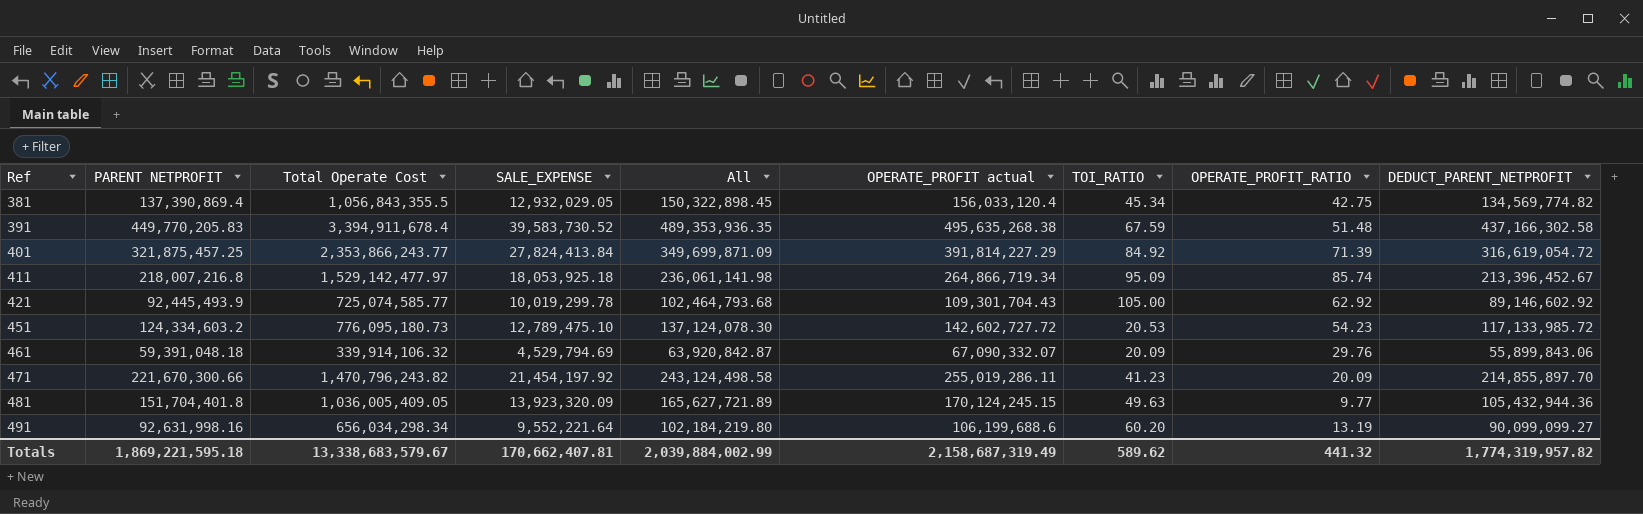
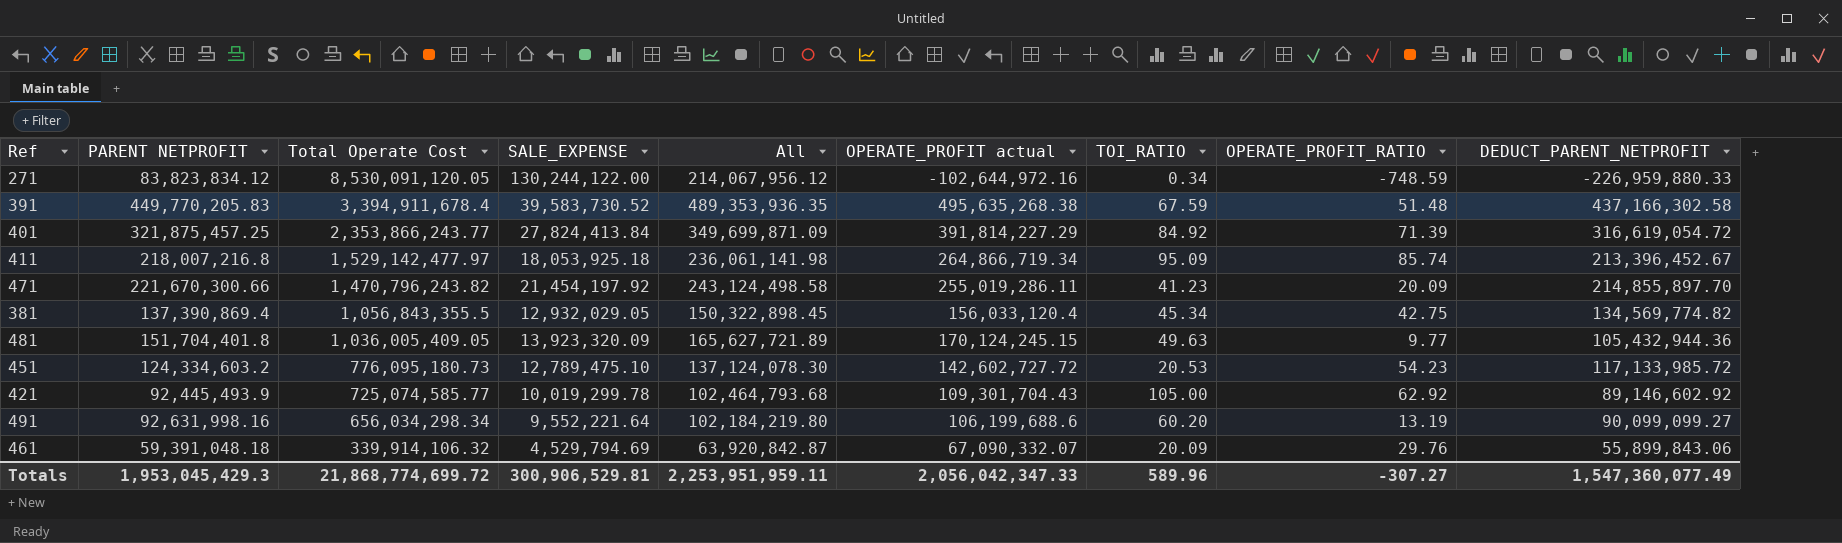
row order: Ref ascending -> Total Operate Cost descending
row 271: none -> 83,823,834.12 | 8,530,091,120.05 | 130,244,122.00 | 214,067,956.12 | -102,644,972.16 | 0.34 | -748.59 | -226,959,880.33
Totals | PARENT NETPROFIT: 1,869,221,595.18 -> 1,953,045,429.3
Totals | Total Operate Cost: 13,338,683,579.67 -> 21,868,774,699.72
Totals | SALE_EXPENSE: 170,662,407.81 -> 300,906,529.81
Totals | All: 2,039,884,002.99 -> 2,253,951,959.11
Totals | OPERATE_PROFIT actual: 2,158,687,319.49 -> 2,056,042,347.33
Totals | TOI_RATIO: 589.62 -> 589.96
Totals | OPERATE_PROFIT_RATIO: 441.32 -> -307.27
Totals | DEDUCT_PARENT_NETPROFIT: 1,774,319,957.82 -> 1,547,360,077.49

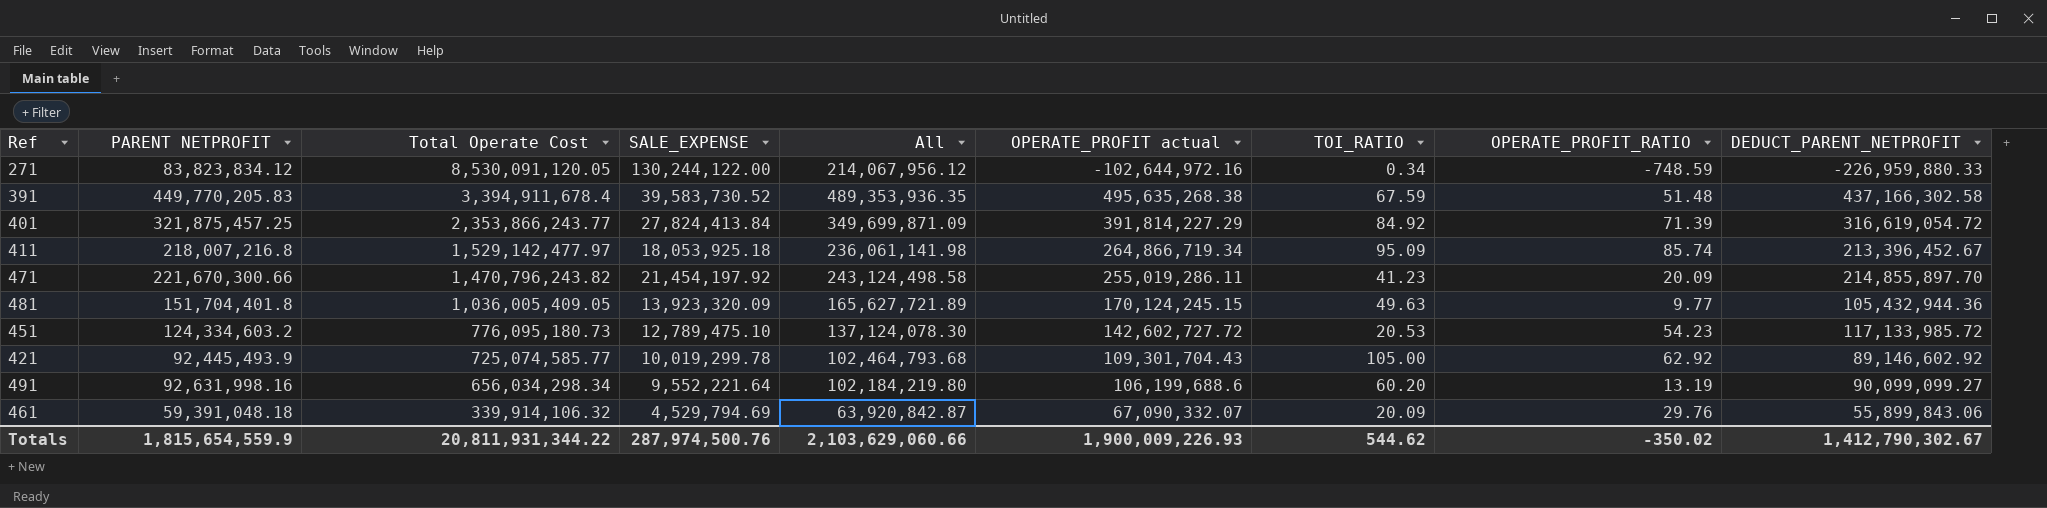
row 381: 137,390,869.4 | 1,056,843,355.5 | 12,932,029.05 | 150,322,898.45 | 156,033,120.4 | 45.34 | 42.75 | 134,569,774.82 -> none
Totals | PARENT NETPROFIT: 1,953,045,429.3 -> 1,815,654,559.9
Totals | Total Operate Cost: 21,868,774,699.72 -> 20,811,931,344.22
Totals | SALE_EXPENSE: 300,906,529.81 -> 287,974,500.76
Totals | All: 2,253,951,959.11 -> 2,103,629,060.66
Totals | OPERATE_PROFIT actual: 2,056,042,347.33 -> 1,900,009,226.93
Totals | TOI_RATIO: 589.96 -> 544.62
Totals | OPERATE_PROFIT_RATIO: -307.27 -> -350.02
Totals | DEDUCT_PARENT_NETPROFIT: 1,547,360,077.49 -> 1,412,790,302.67

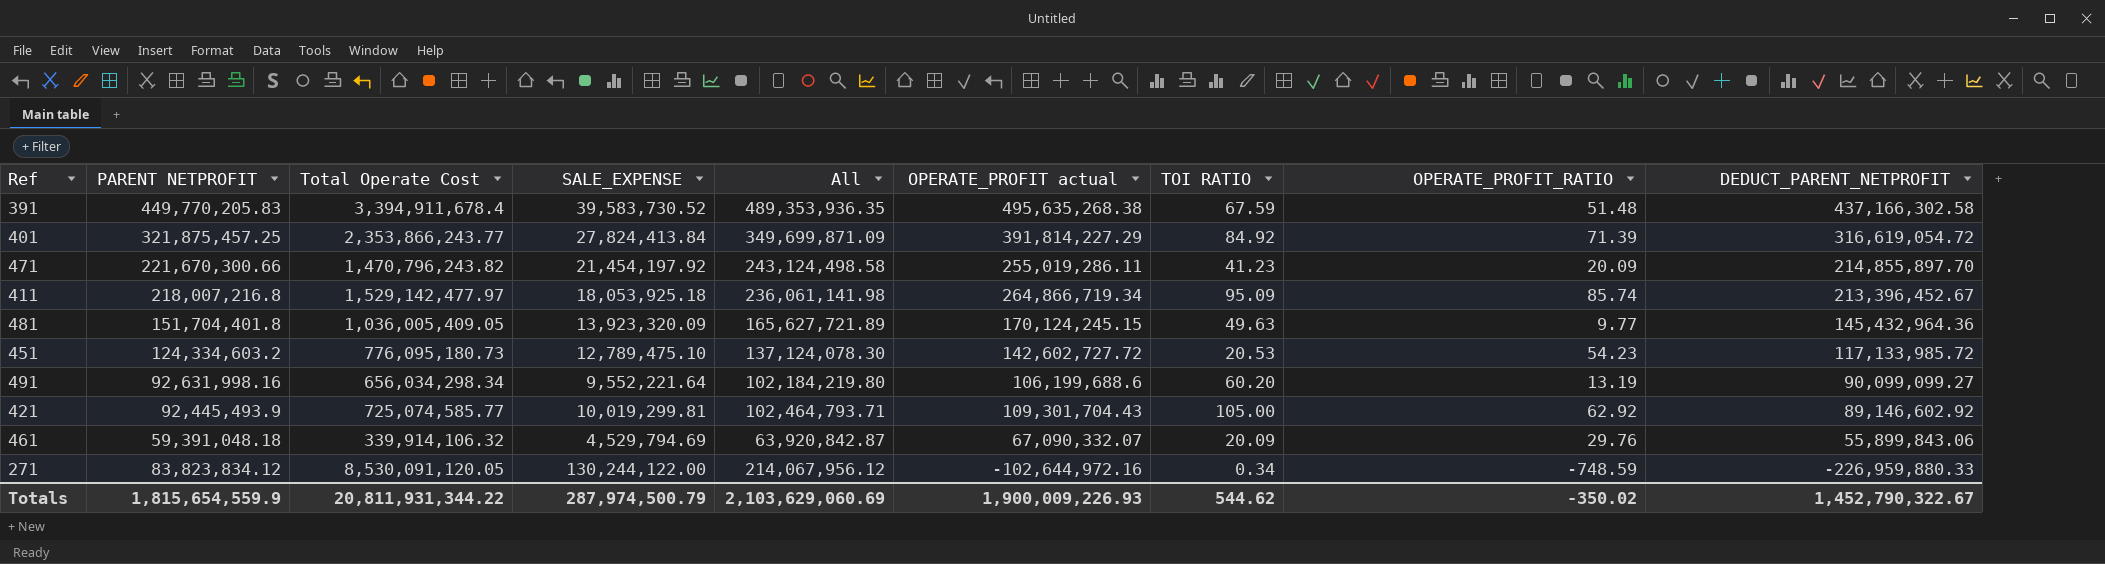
row order: Total Operate Cost descending -> DEDUCT_PARENT_NETPROFIT descending
column name: TOI_RATIO -> TOI RATIO
481 | DEDUCT_PARENT_NETPROFIT: 105,432,944.36 -> 145,432,964.36
421 | SALE_EXPENSE: 10,019,299.78 -> 10,019,299.81
421 | All: 102,464,793.68 -> 102,464,793.71
Totals | SALE_EXPENSE: 287,974,500.76 -> 287,974,500.79
Totals | All: 2,103,629,060.66 -> 2,103,629,060.69
Totals | DEDUCT_PARENT_NETPROFIT: 1,412,790,302.67 -> 1,452,790,322.67

